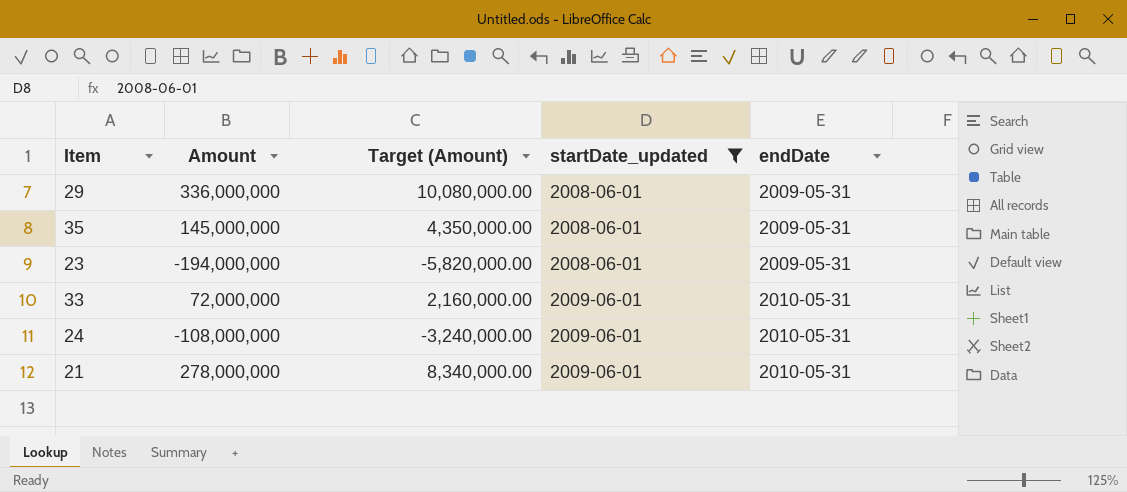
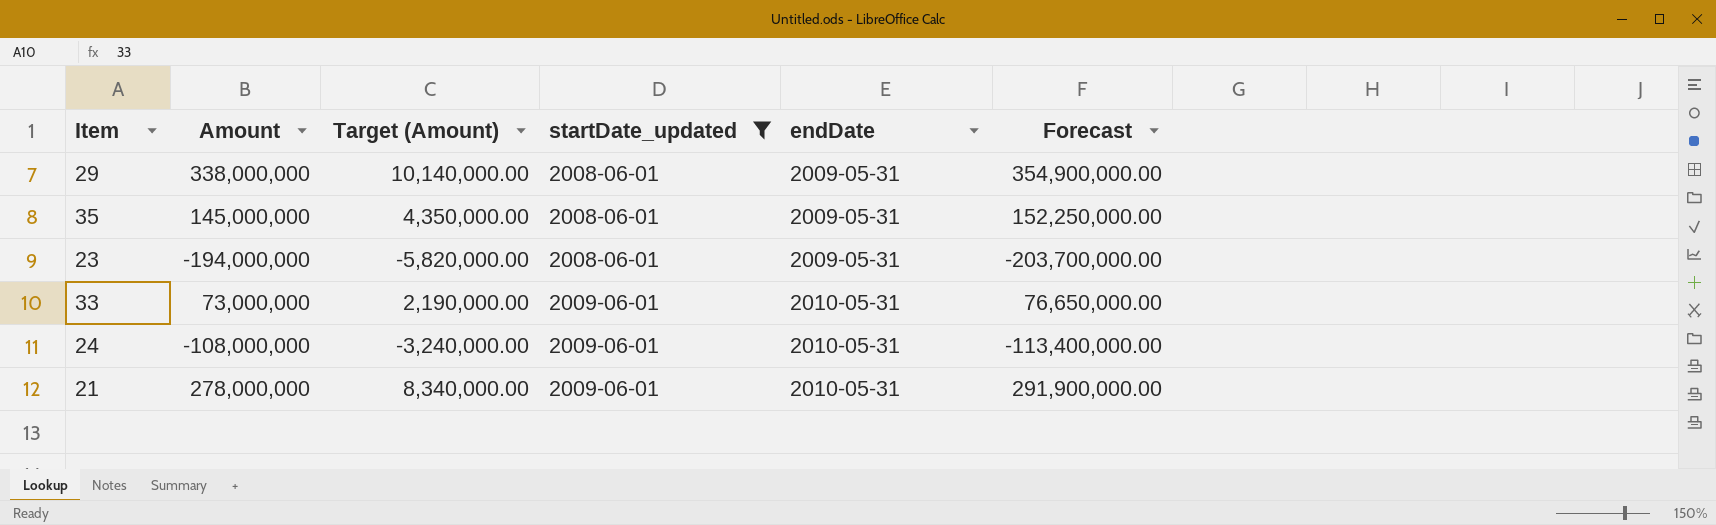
column Forecast | formula: none -> [Amount] * 1.05
29 | Amount: 336,000,000 -> 338,000,000
29 | Target (Amount): 10,080,000.00 -> 10,140,000.00
33 | Amount: 72,000,000 -> 73,000,000
33 | Target (Amount): 2,160,000.00 -> 2,190,000.00

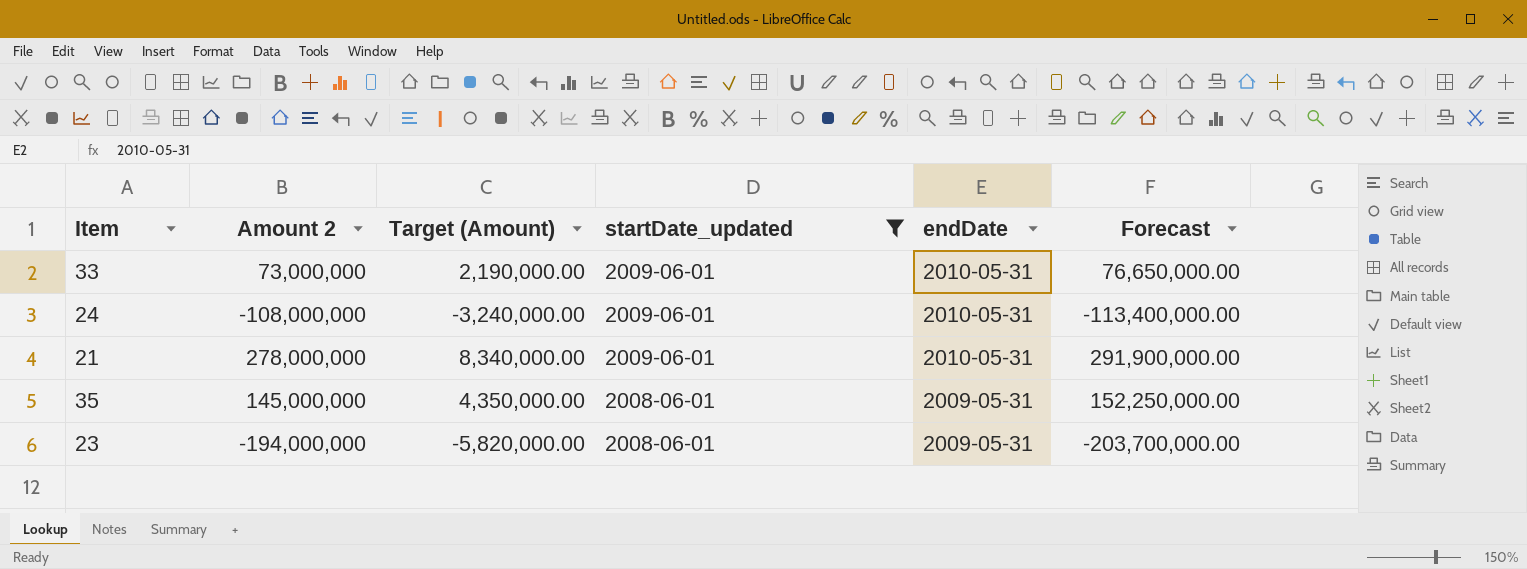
row order: startDate_updated ascending -> startDate_updated descending
column name: Amount -> Amount 2
row 29: 338,000,000 | 10,140,000.00 | 2008-06-01 | 2009-05-31 | 354,900,000.00 -> none

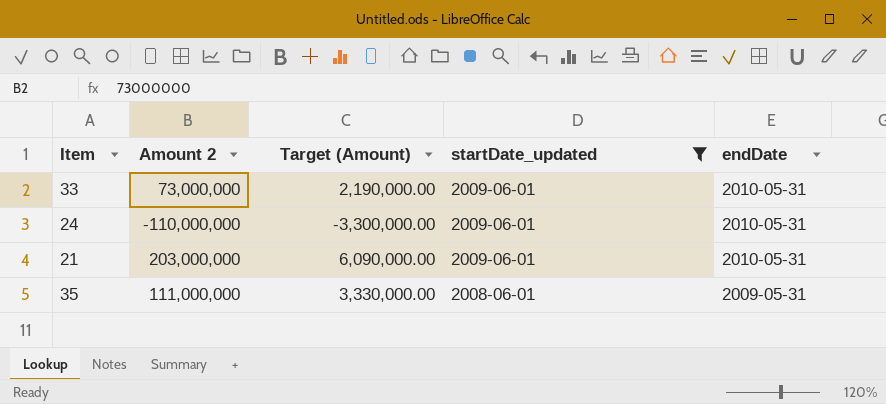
column Forecast | formula: [Amount 2] * 1.05 -> none
row 23: -194,000,000 | -5,820,000.00 | 2008-06-01 | 2009-05-31 | -203,700,000.00 -> none
24 | Amount 2: -108,000,000 -> -110,000,000
24 | Target (Amount): -3,240,000.00 -> -3,300,000.00
21 | Amount 2: 278,000,000 -> 203,000,000
21 | Target (Amount): 8,340,000.00 -> 6,090,000.00
35 | Amount 2: 145,000,000 -> 111,000,000
35 | Target (Amount): 4,350,000.00 -> 3,330,000.00

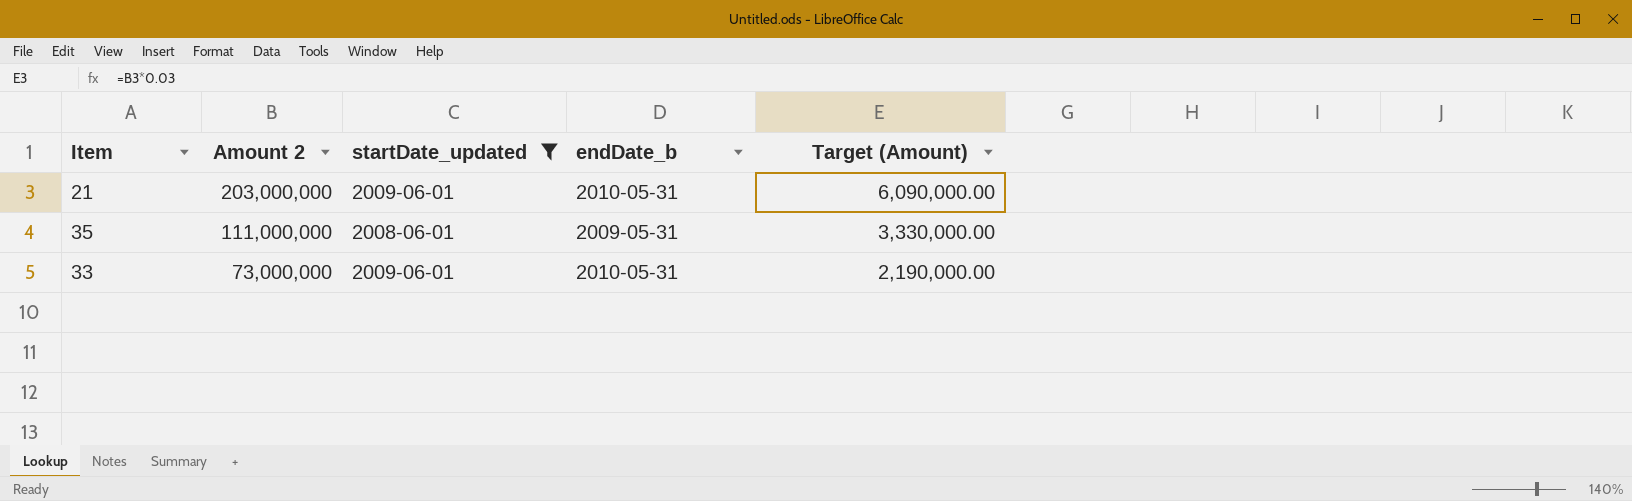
row order: startDate_updated descending -> Amount 2 descending
column name: endDate -> endDate_b
column Target (Amount) | position: 3 -> 5
row 24: -110,000,000 | -3,300,000.00 | 2009-06-01 | 2010-05-31 -> none

